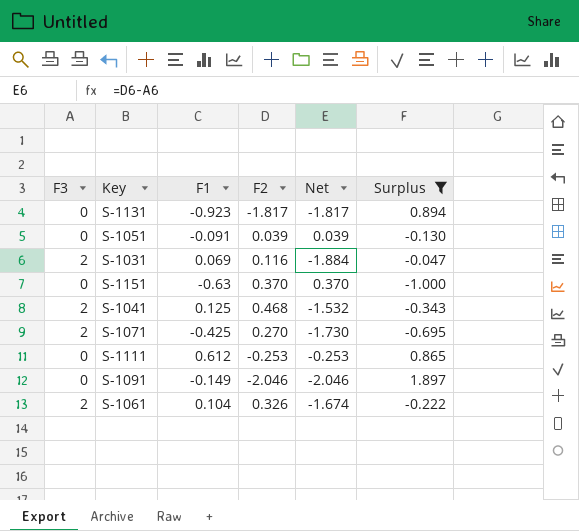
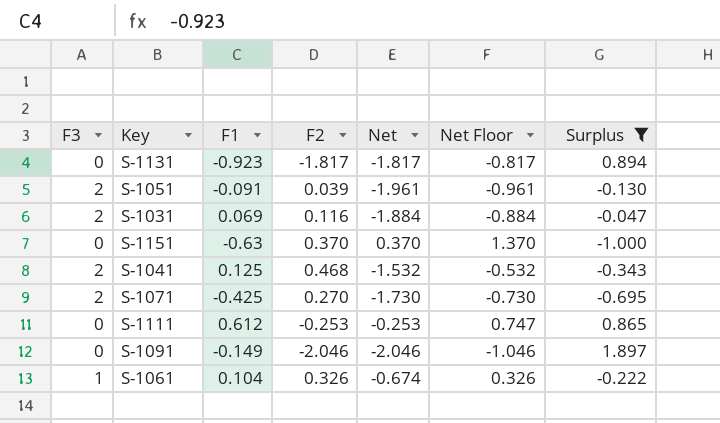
column Net Floor | formula: none -> [Net] + 1
S-1051 | F3: 0 -> 2
S-1051 | Net: 0.039 -> -1.961
S-1061 | F3: 2 -> 1
S-1061 | Net: -1.674 -> -0.674

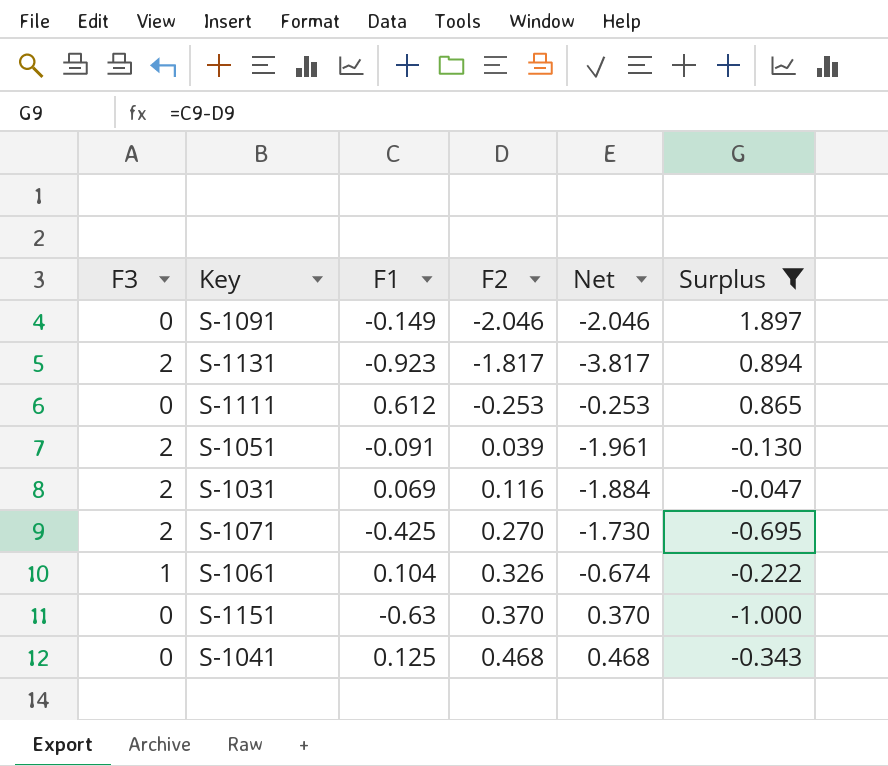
row order: none -> F2 ascending
column Net Floor | formula: [Net] + 1 -> none
S-1131 | F3: 0 -> 2
S-1131 | Net: -1.817 -> -3.817
S-1041 | F3: 2 -> 0
S-1041 | Net: -1.532 -> 0.468

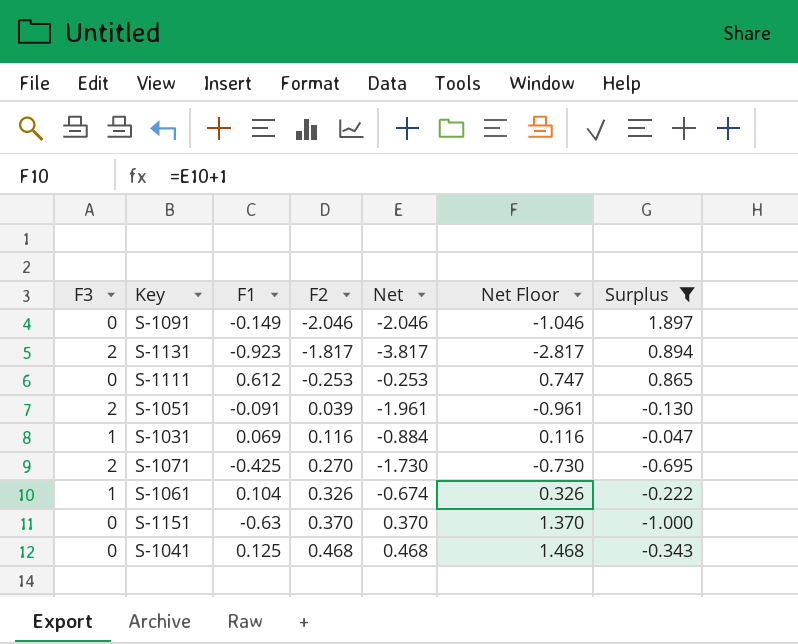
column Net Floor | formula: none -> [Net] + 1
S-1031 | F3: 2 -> 1
S-1031 | Net: -1.884 -> -0.884

